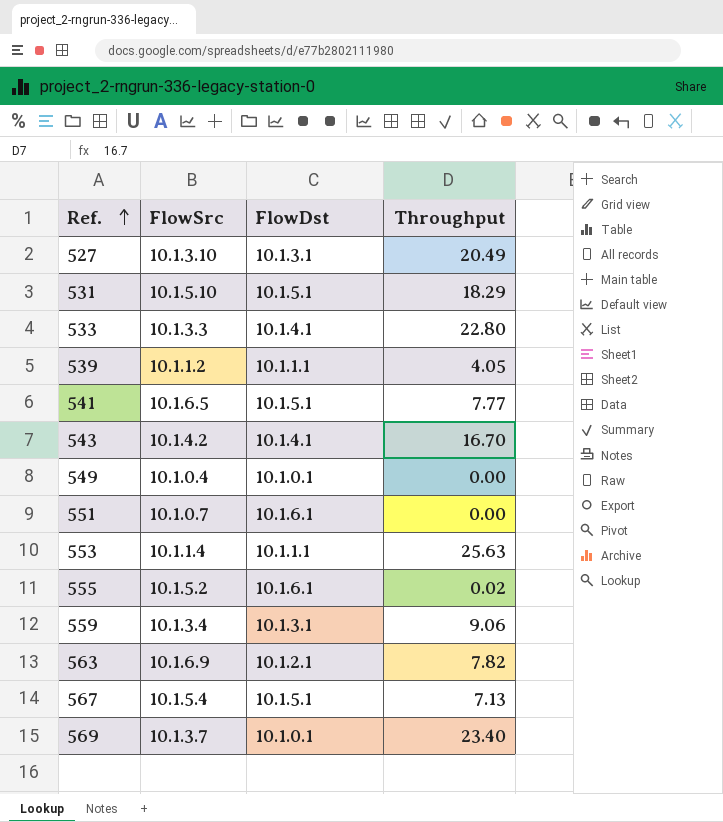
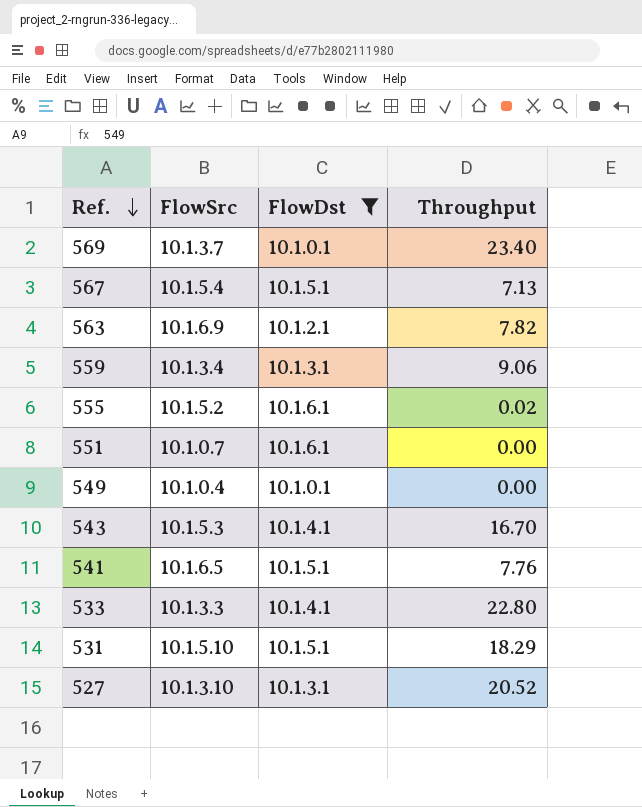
filter: none -> FlowDst != 10.1.1.1
row order: Ref. ascending -> Ref. descending
543 | FlowSrc: 10.1.4.2 -> 10.1.5.3
541 | Throughput: 7.77 -> 7.76
527 | Throughput: 20.49 -> 20.52

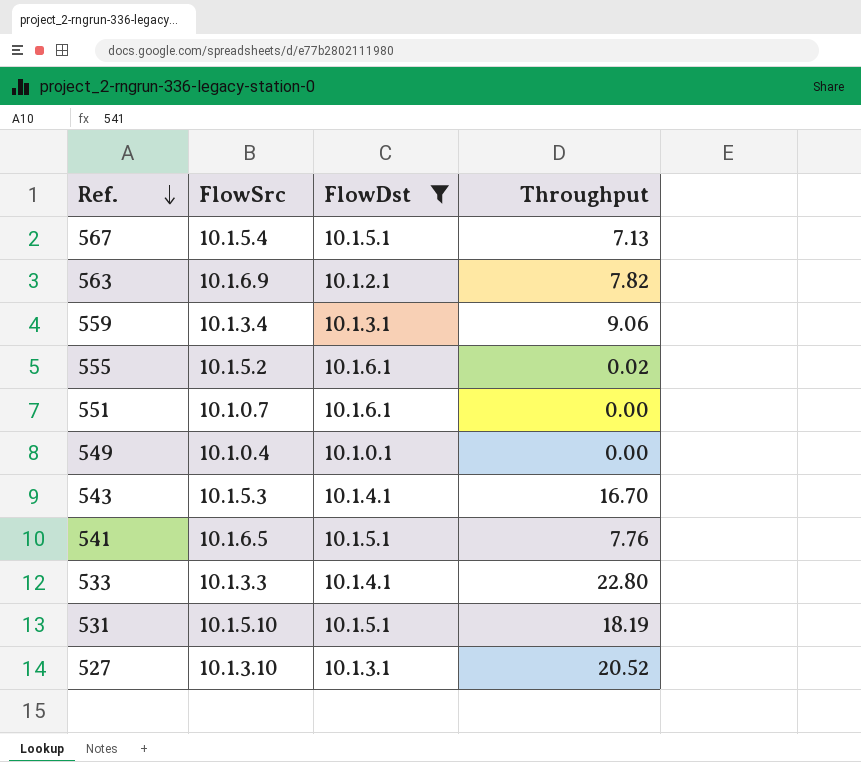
row 569: 10.1.3.7 | 10.1.0.1 | 23.40 -> none
531 | Throughput: 18.29 -> 18.19

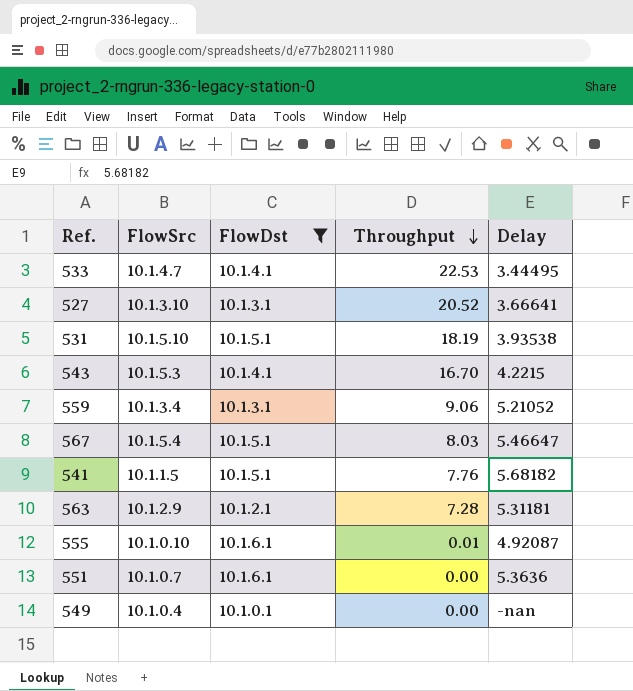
row order: Ref. descending -> Throughput descending
column Delay | position: none -> 5
533 | FlowSrc: 10.1.3.3 -> 10.1.4.7
533 | Throughput: 22.80 -> 22.53
567 | Throughput: 7.13 -> 8.03
541 | FlowSrc: 10.1.6.5 -> 10.1.1.5
563 | FlowSrc: 10.1.6.9 -> 10.1.2.9
563 | Throughput: 7.82 -> 7.28
555 | FlowSrc: 10.1.5.2 -> 10.1.0.10
555 | Throughput: 0.02 -> 0.01

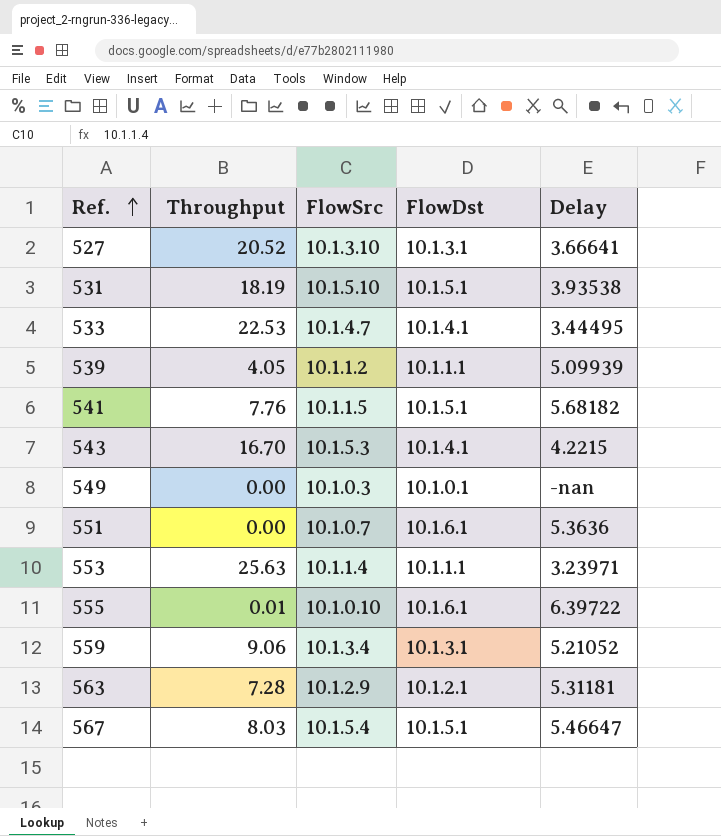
filter: FlowDst != 10.1.1.1 -> none
row order: Throughput descending -> Ref. ascending
column Throughput | position: 4 -> 2
549 | FlowSrc: 10.1.0.4 -> 10.1.0.3
555 | Delay: 4.92087 -> 6.39722

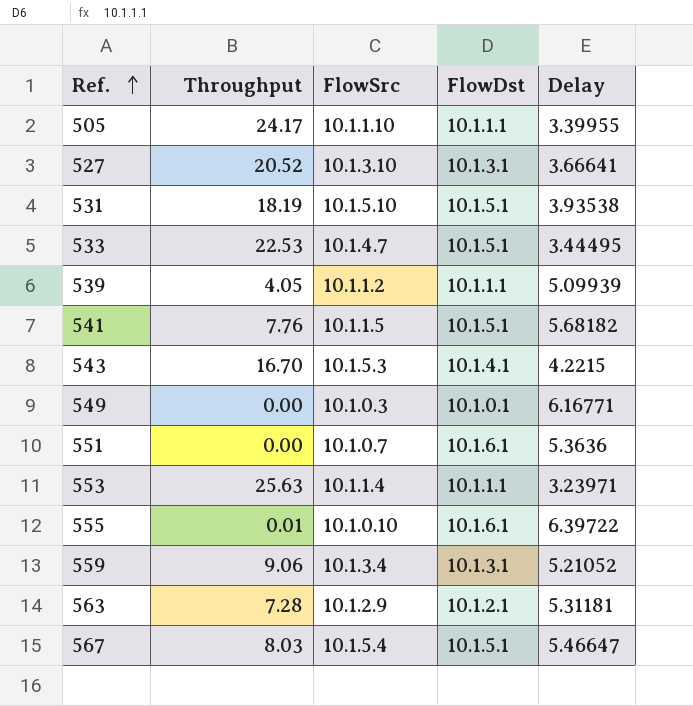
row 505: none -> 24.17 | 10.1.1.10 | 10.1.1.1 | 3.39955
533 | FlowDst: 10.1.4.1 -> 10.1.5.1
549 | Delay: -nan -> 6.16771

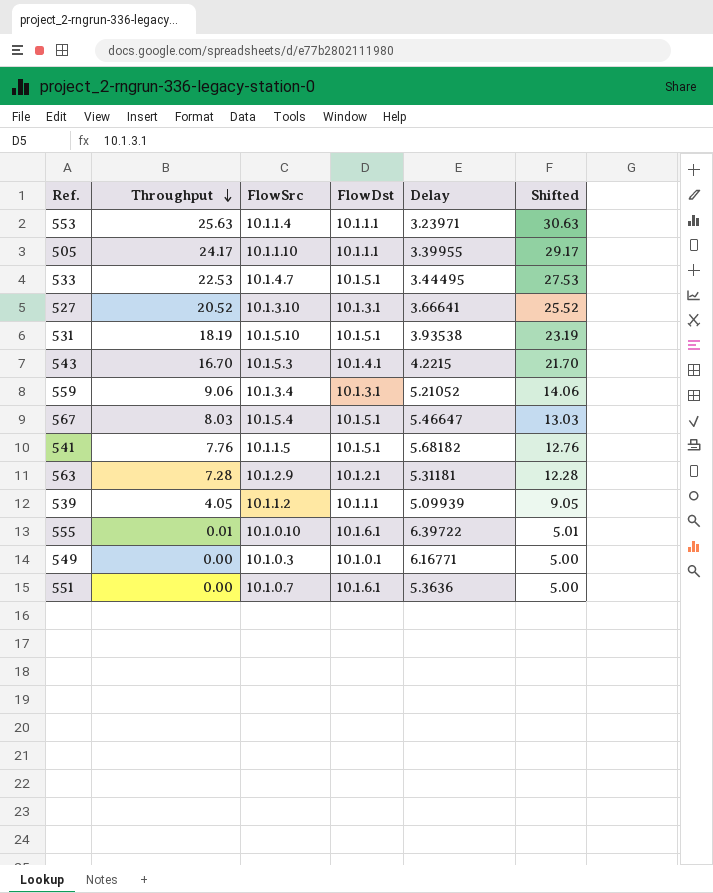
row order: Ref. ascending -> Throughput descending
column Shifted | formula: none -> [Throughput] + 5

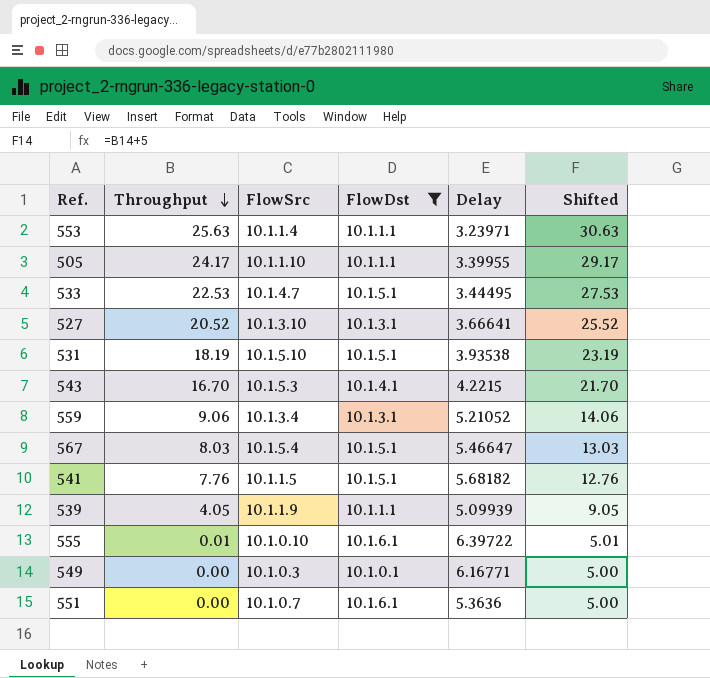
filter: none -> FlowDst != 10.1.2.1
539 | FlowSrc: 10.1.1.2 -> 10.1.1.9

